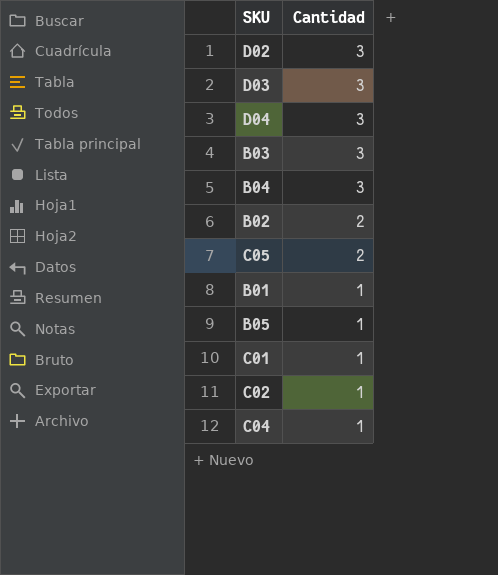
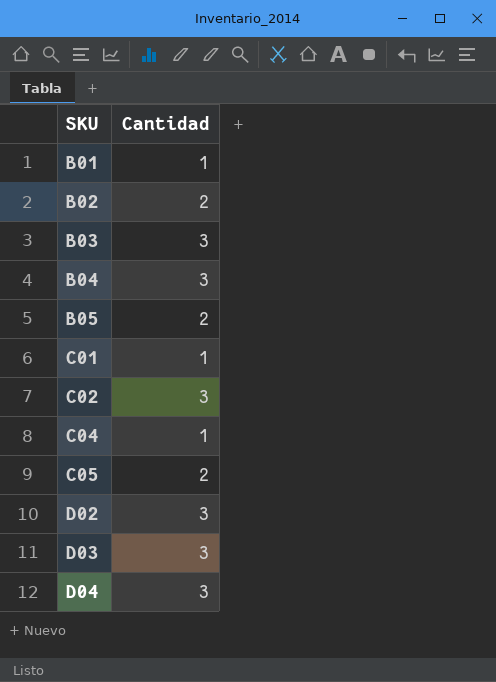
row order: Cantidad descending -> SKU ascending
B05 | Cantidad: 1 -> 2
C02 | Cantidad: 1 -> 3

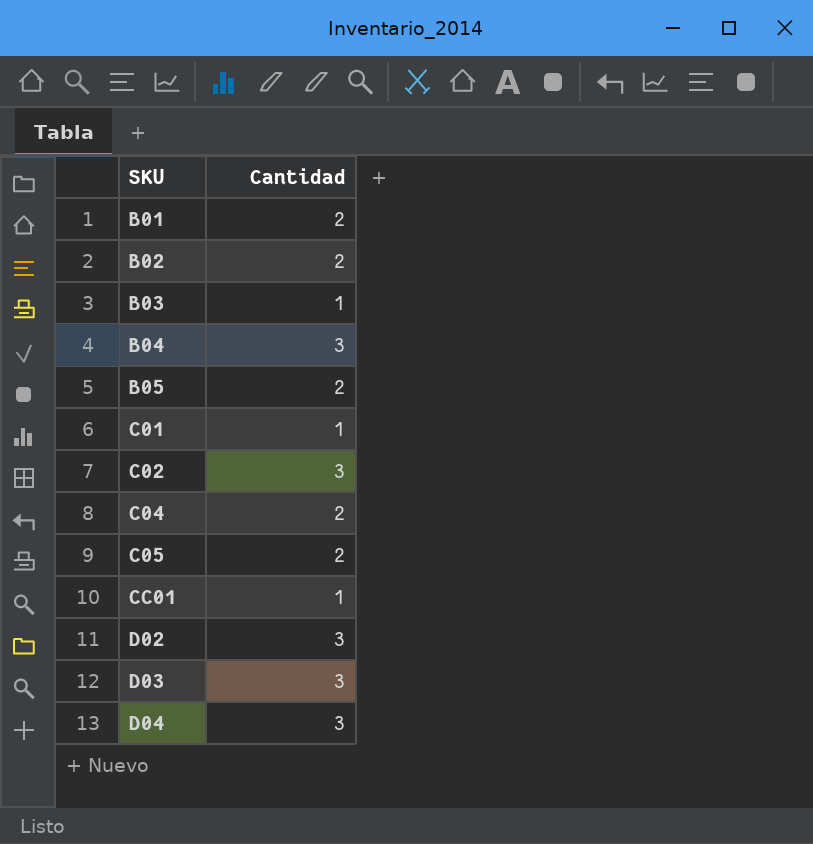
B01 | Cantidad: 1 -> 2
B03 | Cantidad: 3 -> 1
C04 | Cantidad: 1 -> 2
row CC01: none -> 1

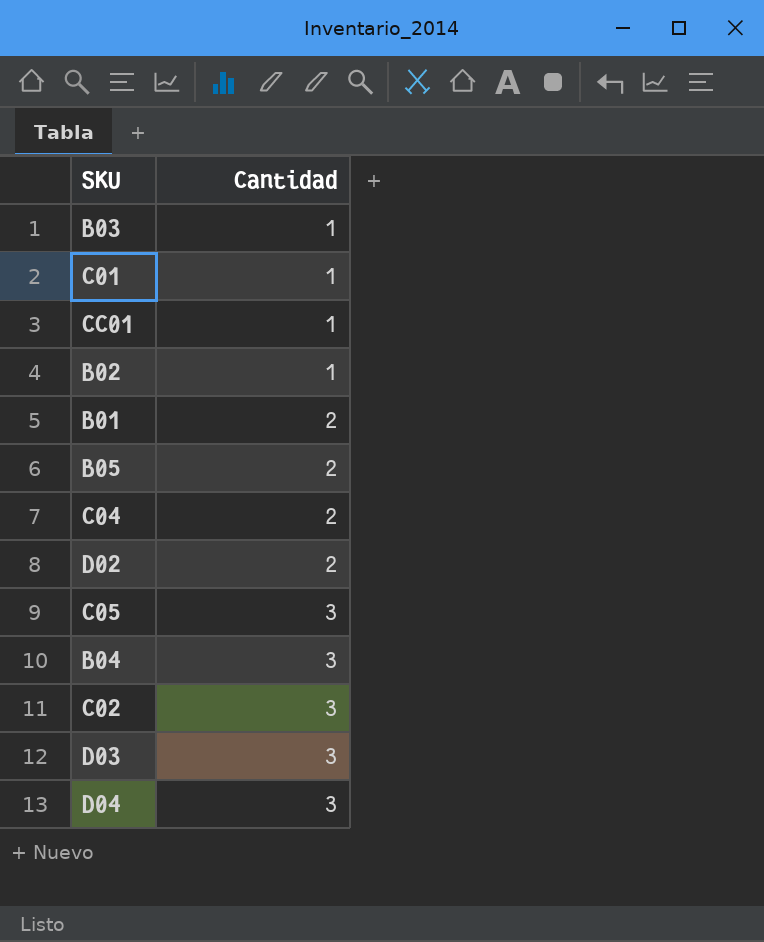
row order: SKU ascending -> Cantidad ascending
B02 | Cantidad: 2 -> 1
D02 | Cantidad: 3 -> 2
C05 | Cantidad: 2 -> 3

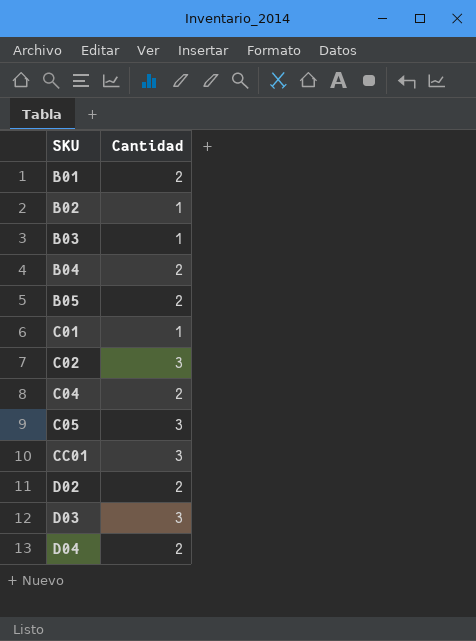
row order: Cantidad ascending -> SKU ascending
B04 | Cantidad: 3 -> 2
CC01 | Cantidad: 1 -> 3
D04 | Cantidad: 3 -> 2

